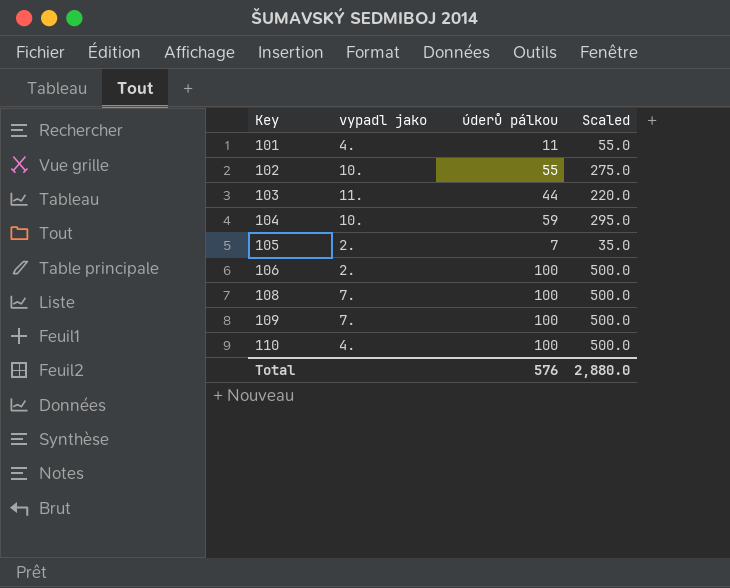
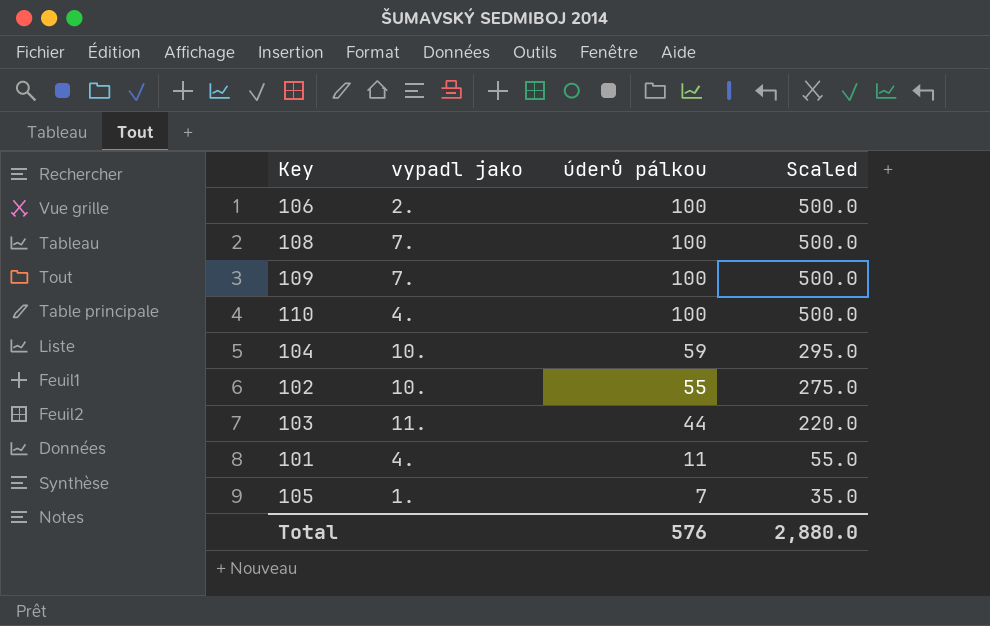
row order: Key ascending -> úderů pálkou descending
105 | vypadl jako: 2. -> 1.

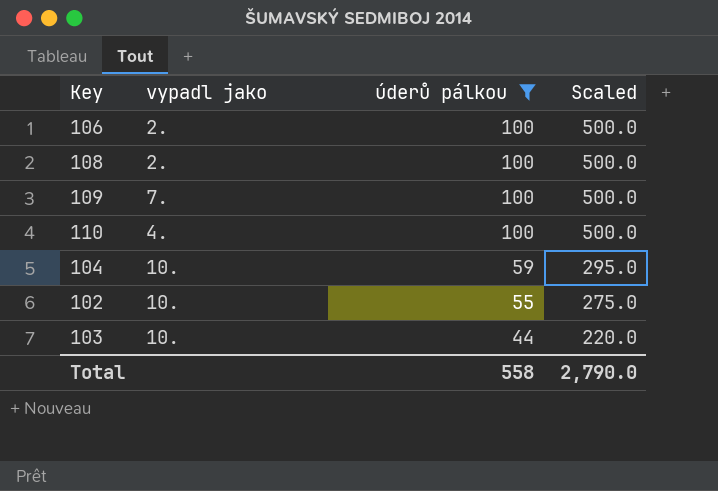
filter: none -> úderů pálkou >= 44
108 | vypadl jako: 7. -> 2.
103 | vypadl jako: 11. -> 10.
Total | úderů pálkou: 576 -> 558
Total | Scaled: 2,880.0 -> 2,790.0

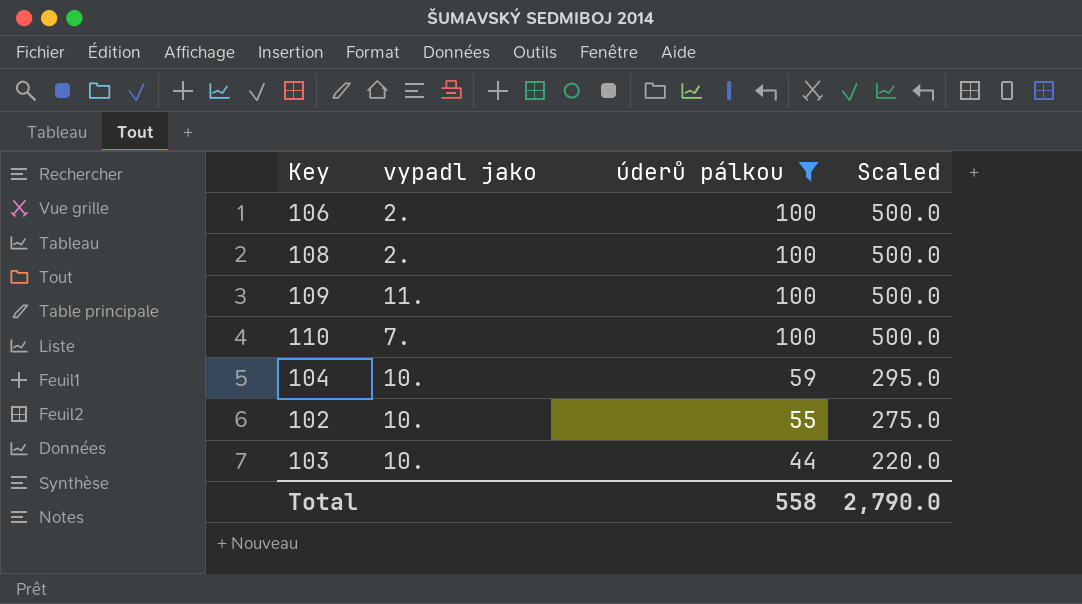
109 | vypadl jako: 7. -> 11.
110 | vypadl jako: 4. -> 7.

